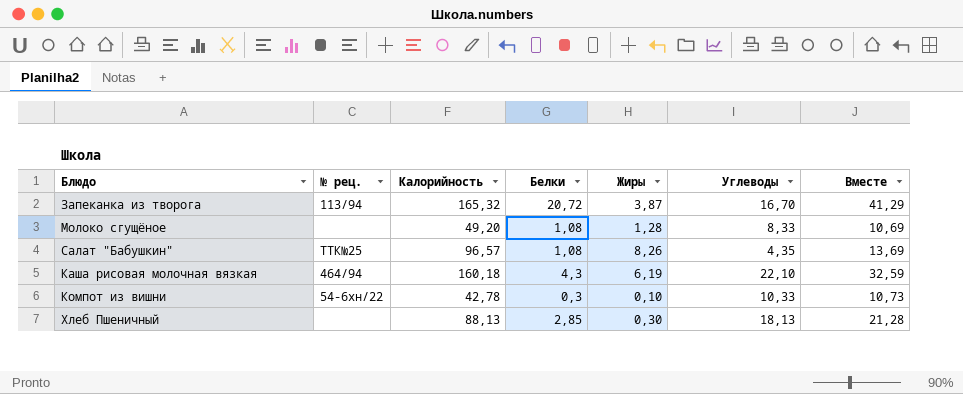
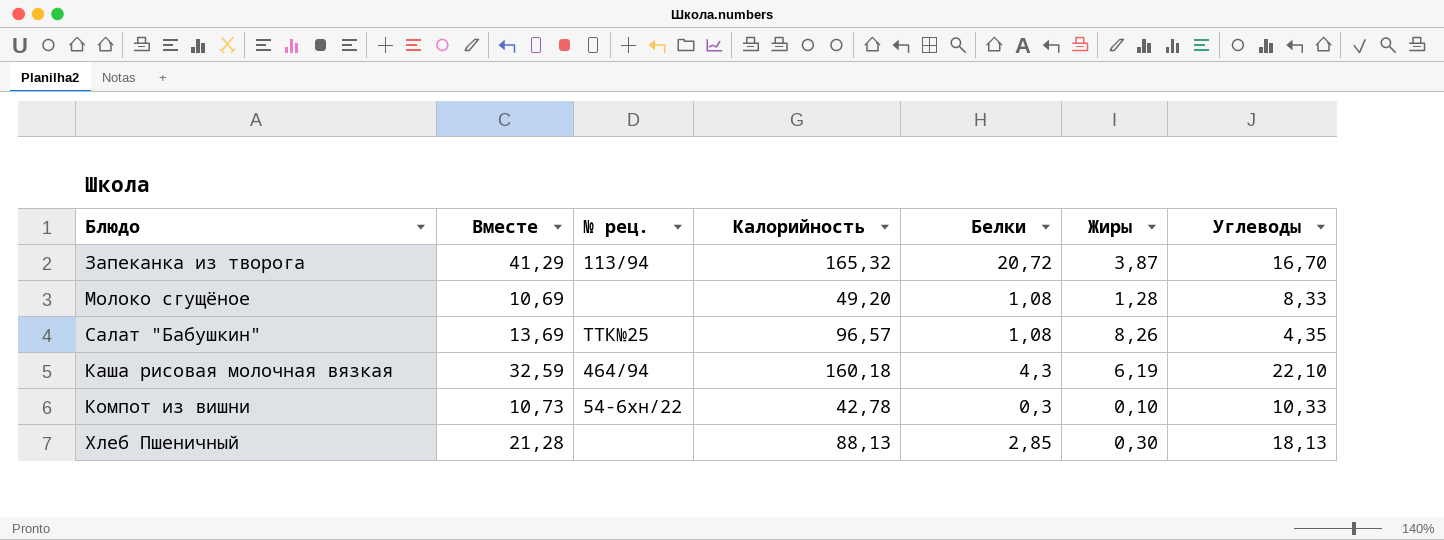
column Вместе | position: 7 -> 2

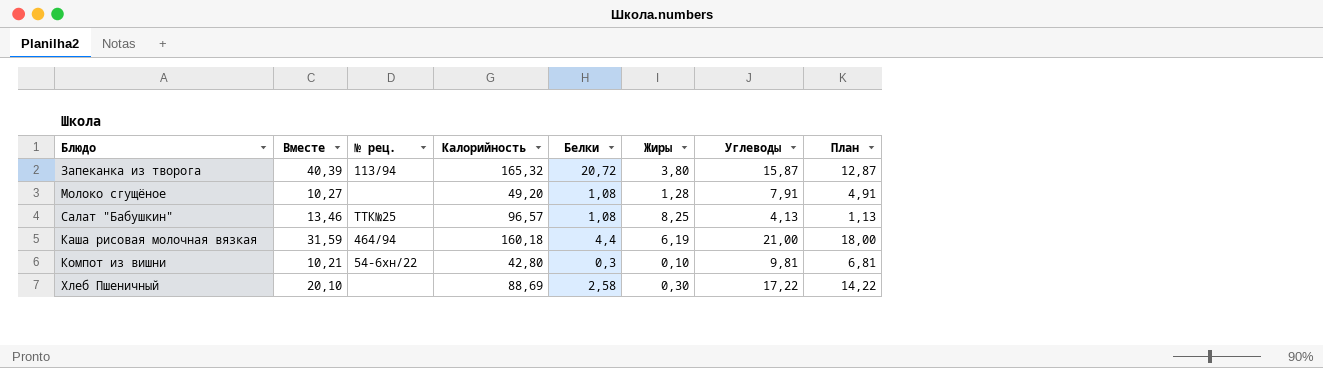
column План | formula: none -> [Углеводы] - 3
Запеканка из творога | Вместе: 41,29 -> 40,39
Запеканка из творога | Жиры: 3,87 -> 3,80
Запеканка из творога | Углеводы: 16,70 -> 15,87
Молоко сгущёное | Вместе: 10,69 -> 10,27
Молоко сгущёное | Углеводы: 8,33 -> 7,91
Салат "Бабушкин" | Вместе: 13,69 -> 13,46
Салат "Бабушкин" | Жиры: 8,26 -> 8,25
Салат "Бабушкин" | Углеводы: 4,35 -> 4,13
Каша рисовая молочная вязкая | Вместе: 32,59 -> 31,59
Каша рисовая молочная вязкая | Белки: 4,3 -> 4,4
Каша рисовая молочная вязкая | Углеводы: 22,10 -> 21,00
Компот из вишни | Вместе: 10,73 -> 10,21
Компот из вишни | Калорийность: 42,78 -> 42,80
Компот из вишни | Углеводы: 10,33 -> 9,81
Хлеб Пшеничный | Вместе: 21,28 -> 20,10
Хлеб Пшеничный | Калорийность: 88,13 -> 88,69
Хлеб Пшеничный | Белки: 2,85 -> 2,58
Хлеб Пшеничный | Углеводы: 18,13 -> 17,22

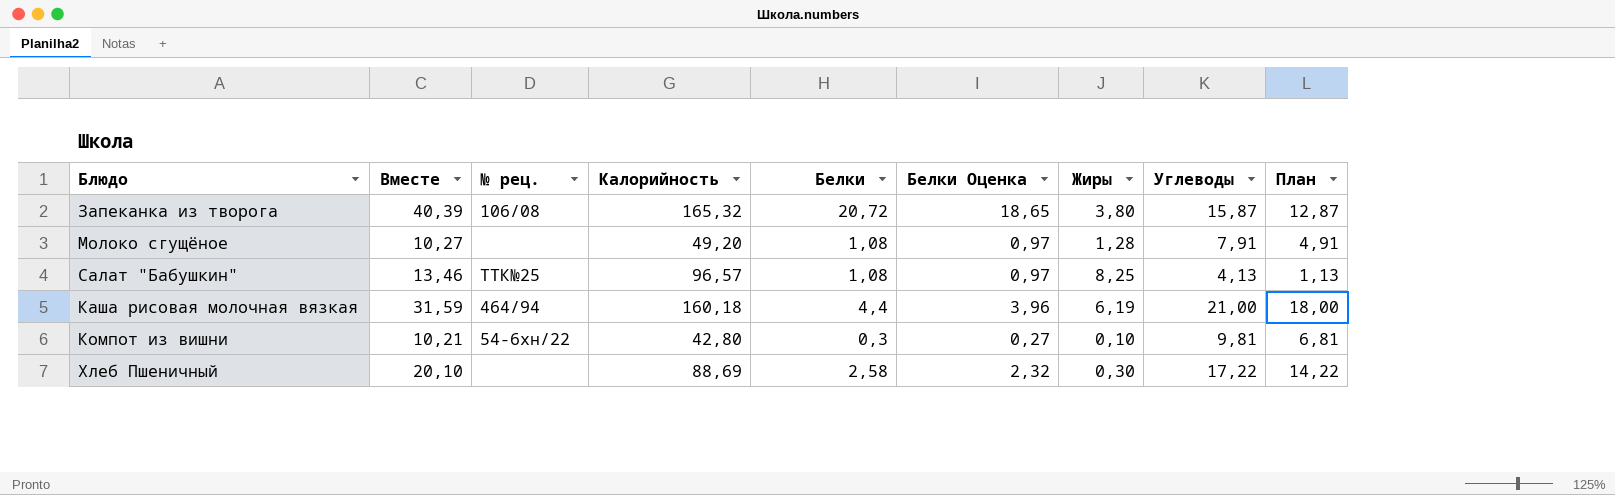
column Белки Оценка | formula: none -> [Белки] * 0,9
Запеканка из творога | № рец.: 113/94 -> 106/08

